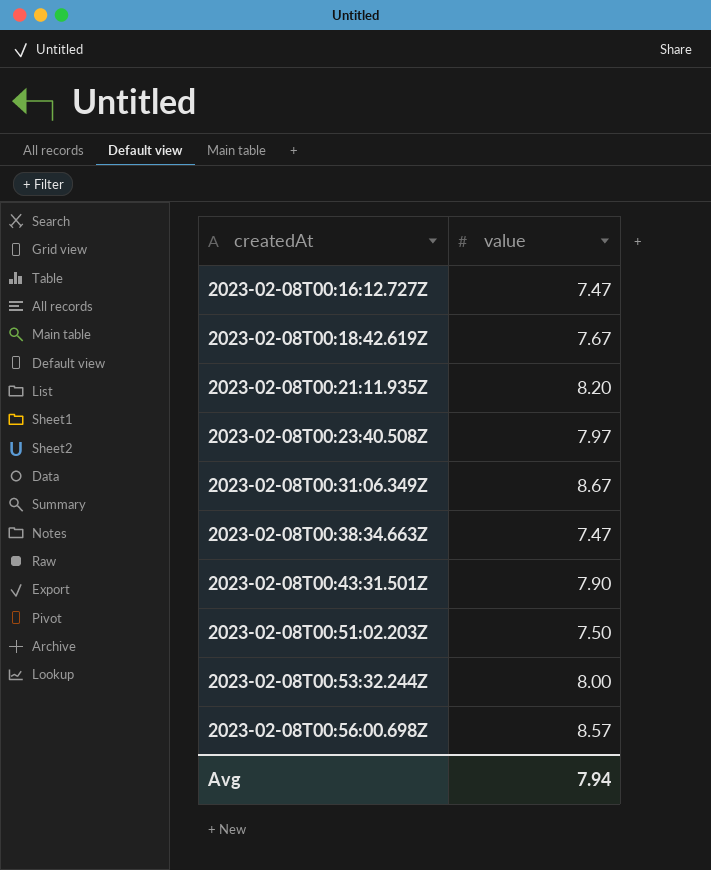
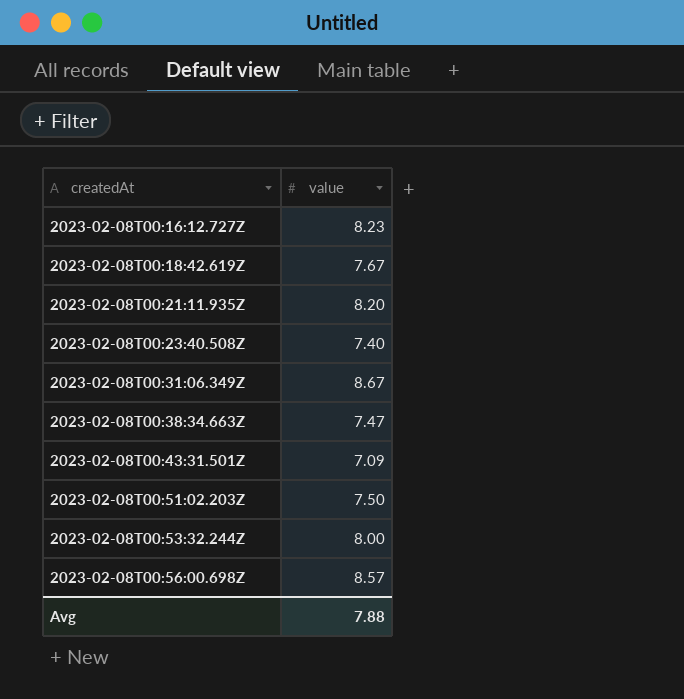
2023-02-08T00:16:12.727Z | value: 7.47 -> 8.23
2023-02-08T00:23:40.508Z | value: 7.97 -> 7.40
2023-02-08T00:43:31.501Z | value: 7.90 -> 7.09
Avg | value: 7.94 -> 7.88

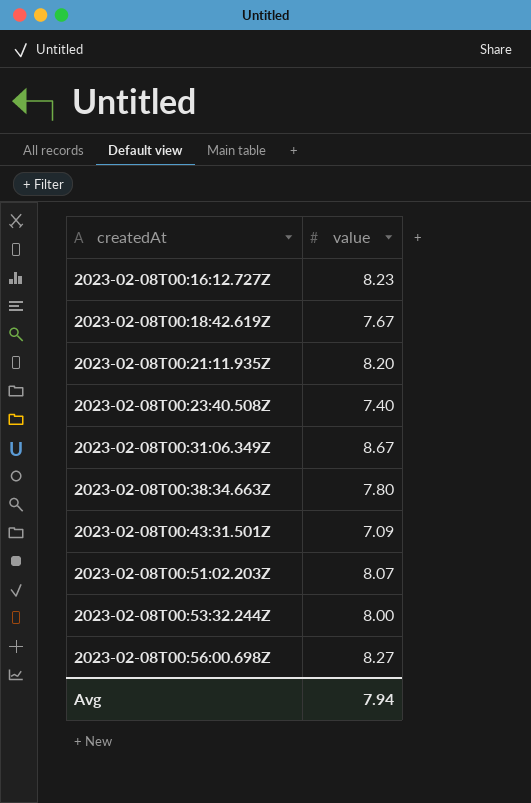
2023-02-08T00:38:34.663Z | value: 7.47 -> 7.80
2023-02-08T00:51:02.203Z | value: 7.50 -> 8.07
2023-02-08T00:56:00.698Z | value: 8.57 -> 8.27
Avg | value: 7.88 -> 7.94

